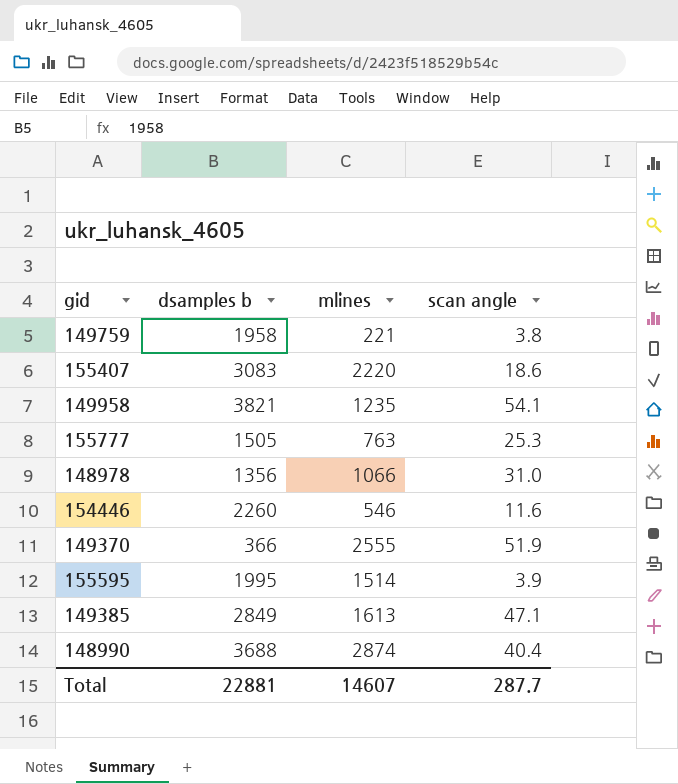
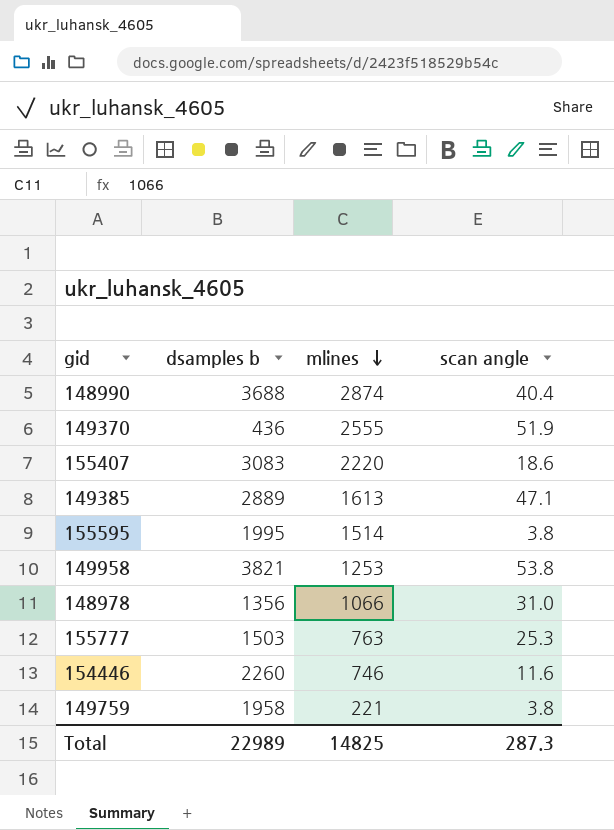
row order: none -> mlines descending
149370 | dsamples b: 366 -> 436
149385 | dsamples b: 2849 -> 2889
155595 | scan angle: 3.9 -> 3.8
149958 | mlines: 1235 -> 1253
149958 | scan angle: 54.1 -> 53.8
155777 | dsamples b: 1505 -> 1503
154446 | mlines: 546 -> 746
Total | dsamples b: 22881 -> 22989
Total | mlines: 14607 -> 14825
Total | scan angle: 287.7 -> 287.3

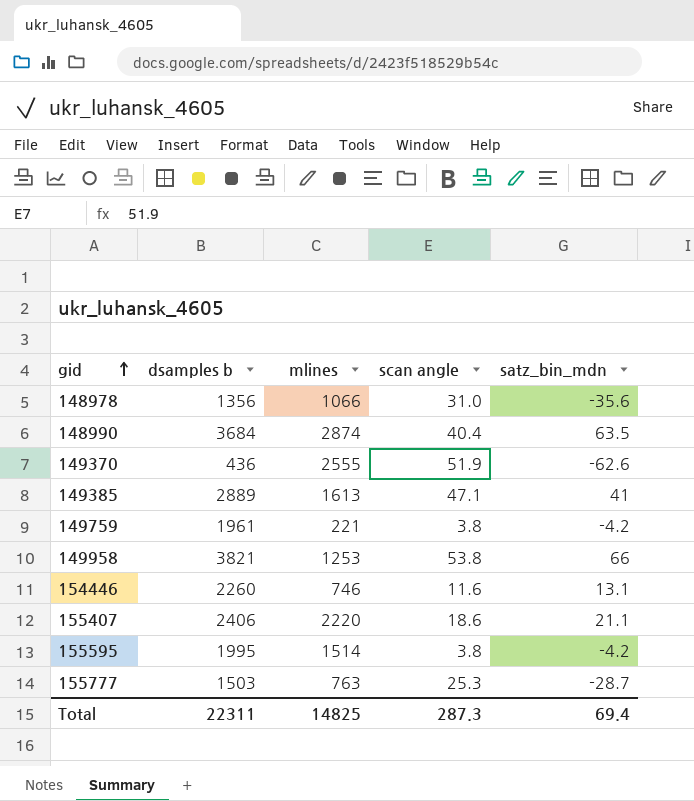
row order: mlines descending -> gid ascending
column satz_bin_mdn | position: none -> 5
148990 | dsamples b: 3688 -> 3684
149759 | dsamples b: 1958 -> 1961
155407 | dsamples b: 3083 -> 2406
Total | dsamples b: 22989 -> 22311

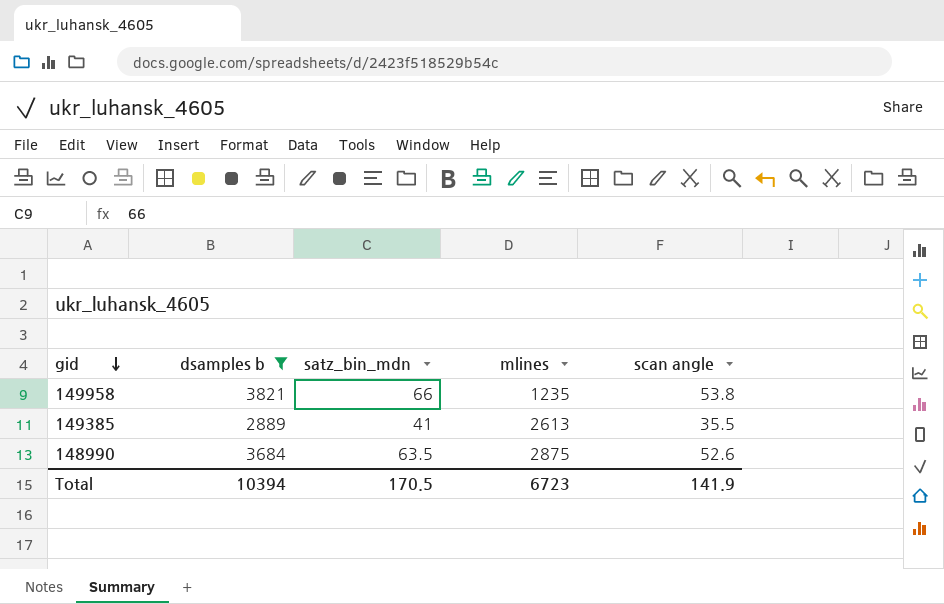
filter: none -> dsamples b >= 2889
row order: gid ascending -> gid descending
column satz_bin_mdn | position: 5 -> 3
149958 | mlines: 1253 -> 1235
149385 | mlines: 1613 -> 2613
149385 | scan angle: 47.1 -> 35.5
148990 | mlines: 2874 -> 2875
148990 | scan angle: 40.4 -> 52.6
Total | dsamples b: 22311 -> 10394
Total | satz_bin_mdn: 69.4 -> 170.5
Total | mlines: 14825 -> 6723
Total | scan angle: 287.3 -> 141.9

